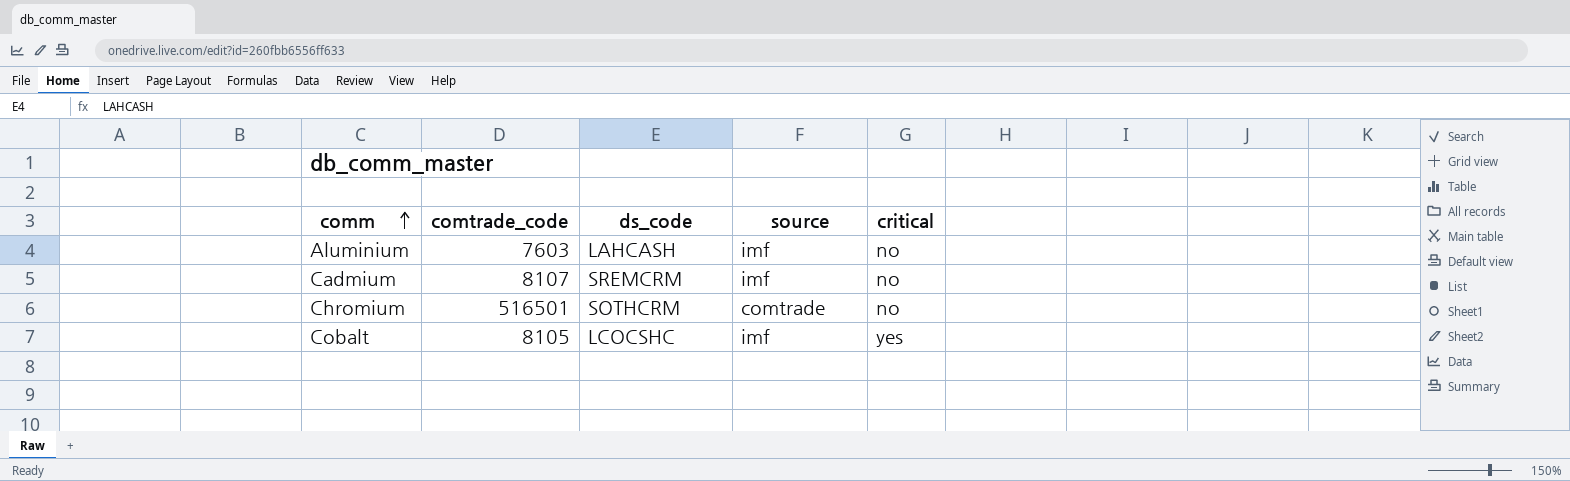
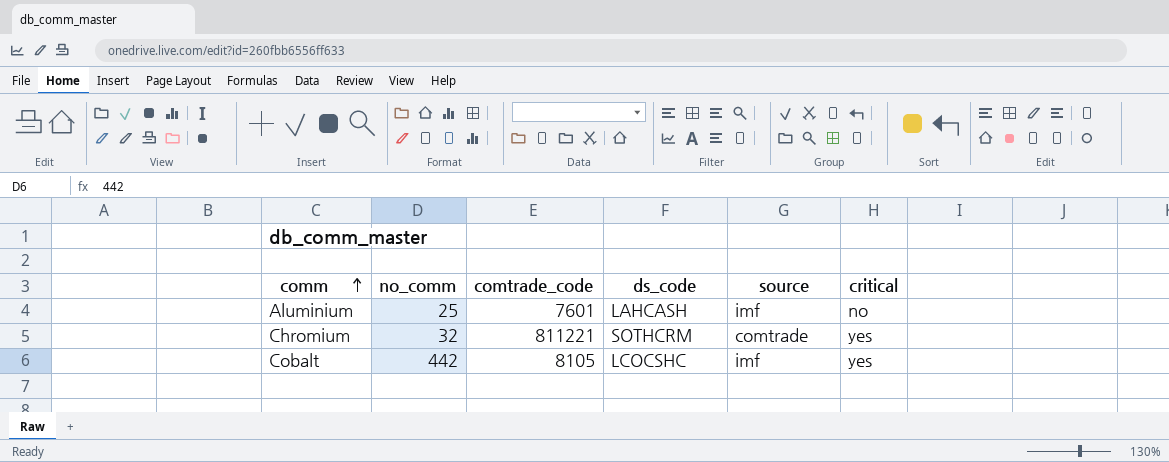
column no_comm | position: none -> 2
row Cadmium: 8107 | SREMCRM | imf | no -> none
Aluminium | comtrade_code: 7603 -> 7601
Chromium | comtrade_code: 516501 -> 811221
Chromium | critical: no -> yes

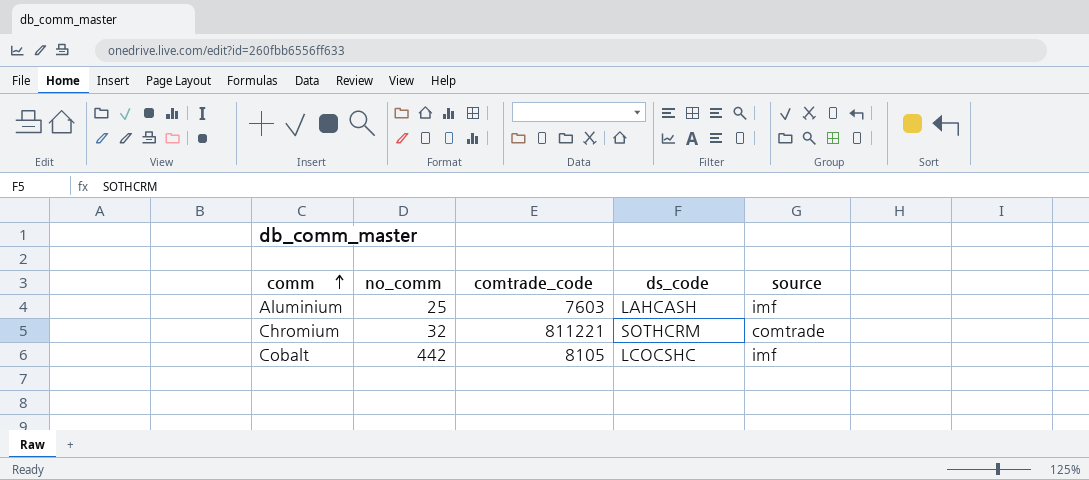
column critical | position: 6 -> none
Aluminium | comtrade_code: 7601 -> 7603

